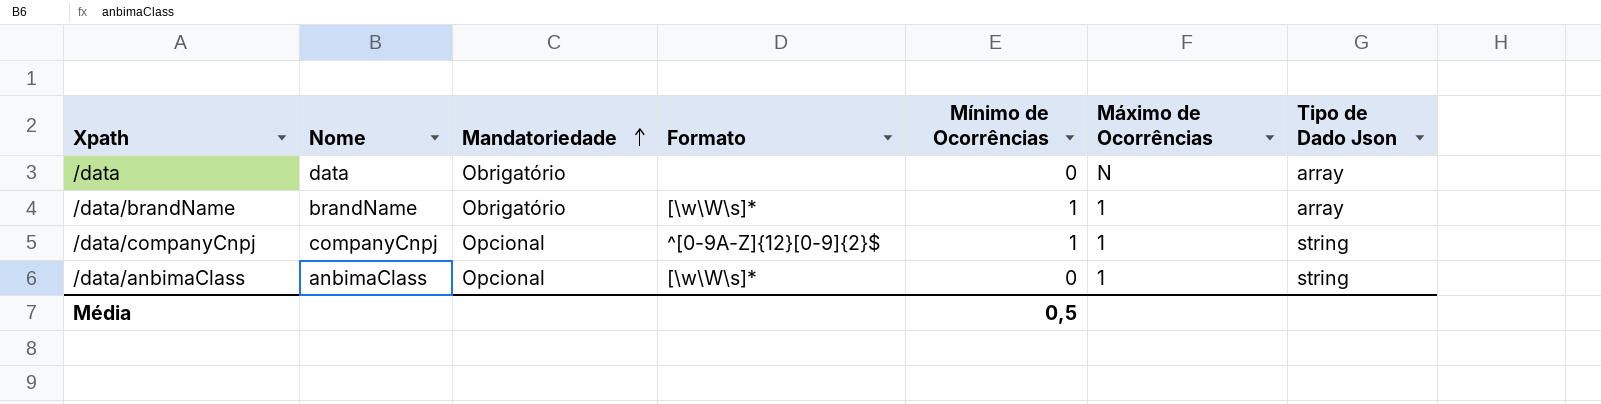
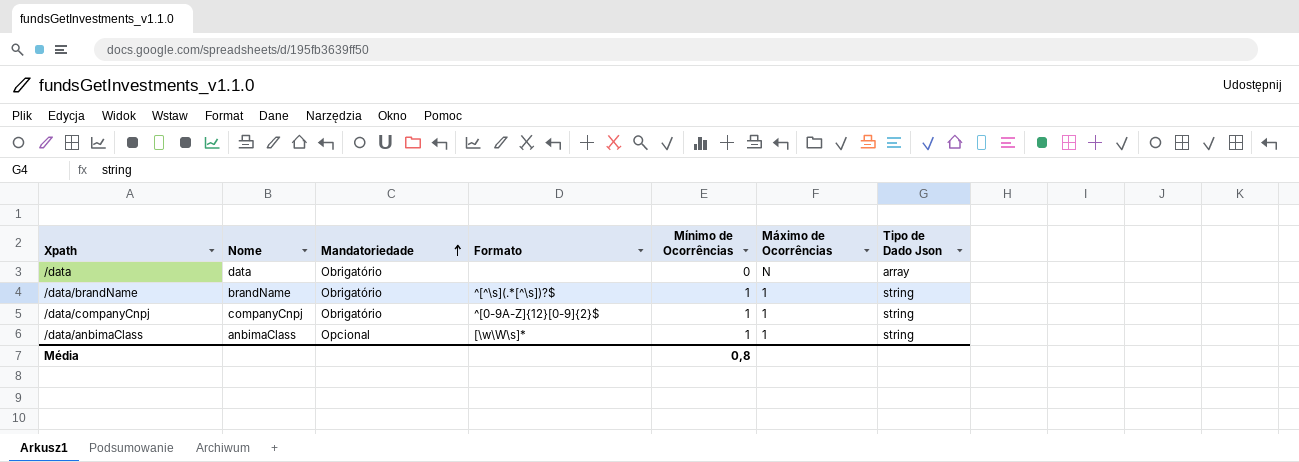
/data/brandName | Formato: [\w\W\s]* -> ^[^\s](.*[^\s])?$
/data/brandName | Tipo de Dado Json: array -> string
/data/companyCnpj | Mandatoriedade: Opcional -> Obrigatório
/data/anbimaClass | Mínimo de Ocorrências: 0 -> 1
Média | Mínimo de Ocorrências: 0,5 -> 0,8

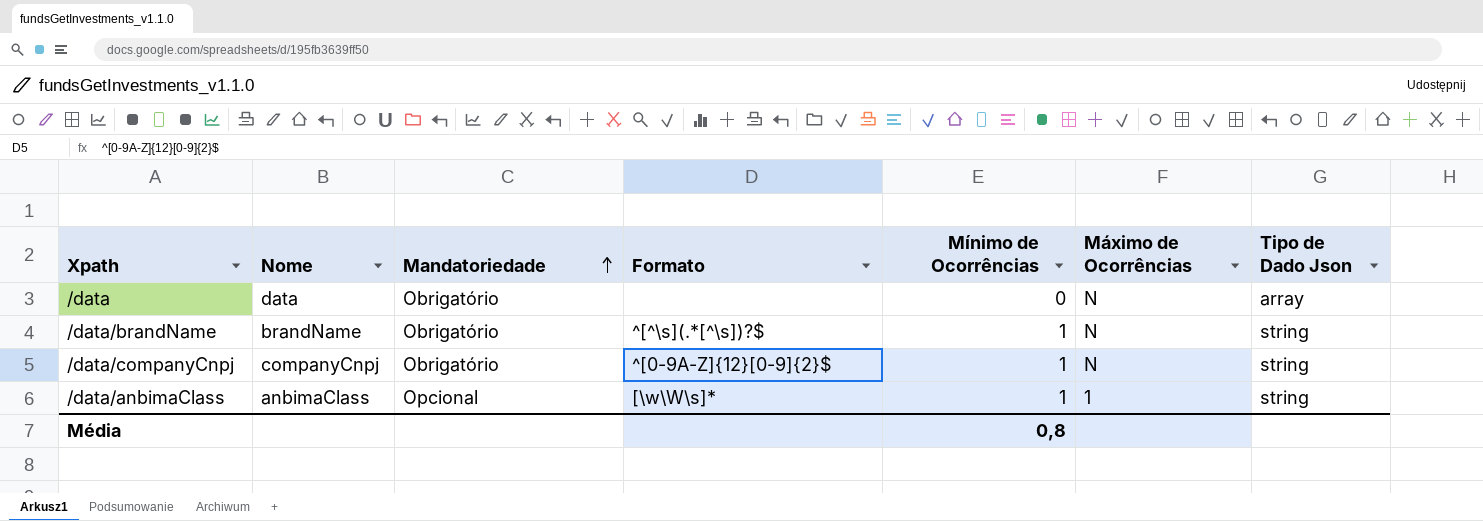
/data/brandName | Máximo de Ocorrências: 1 -> N
/data/companyCnpj | Máximo de Ocorrências: 1 -> N

